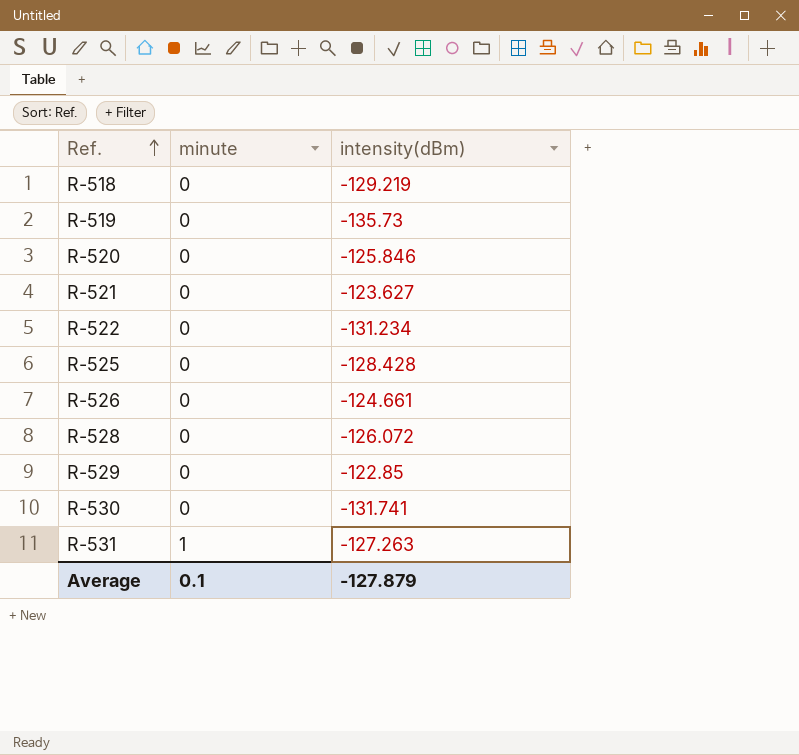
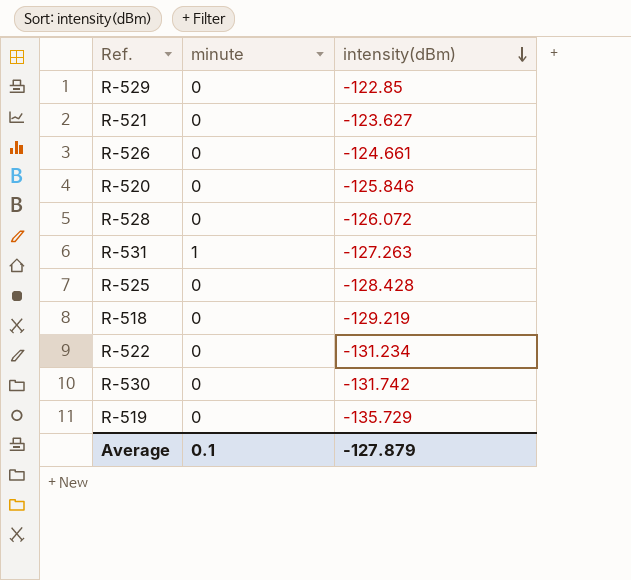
row order: Ref. ascending -> intensity(dBm) descending
R-530 | intensity(dBm): -131.741 -> -131.742
R-519 | intensity(dBm): -135.73 -> -135.729

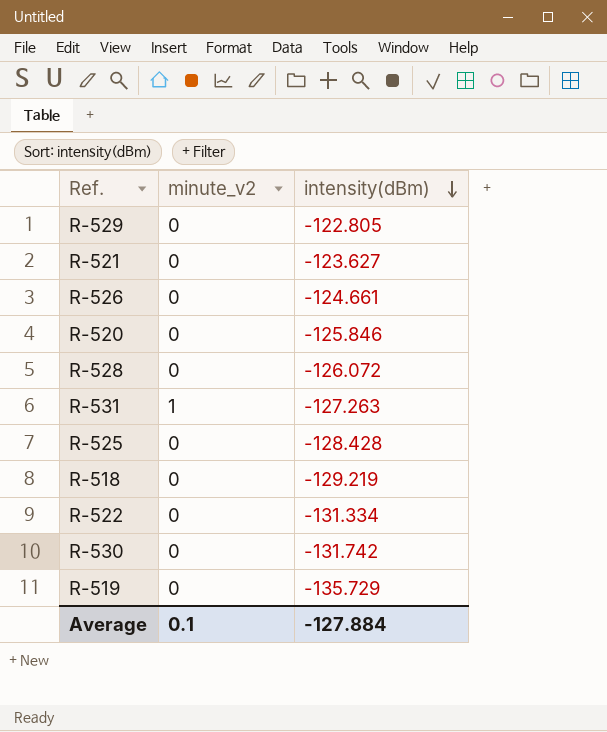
column name: minute -> minute_v2
R-529 | intensity(dBm): -122.85 -> -122.805
R-522 | intensity(dBm): -131.234 -> -131.334
Average | intensity(dBm): -127.879 -> -127.884

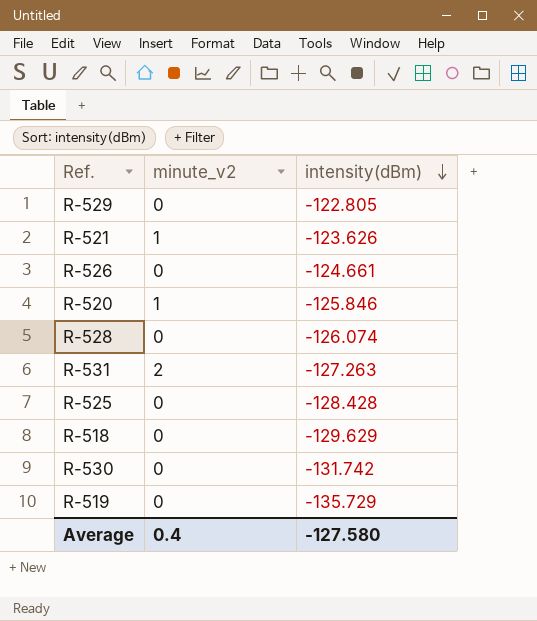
row R-522: 0 | -131.334 -> none
R-521 | minute_v2: 0 -> 1
R-521 | intensity(dBm): -123.627 -> -123.626
R-520 | minute_v2: 0 -> 1
R-528 | intensity(dBm): -126.072 -> -126.074
R-531 | minute_v2: 1 -> 2
R-518 | intensity(dBm): -129.219 -> -129.629
Average | minute_v2: 0.1 -> 0.4
Average | intensity(dBm): -127.884 -> -127.580

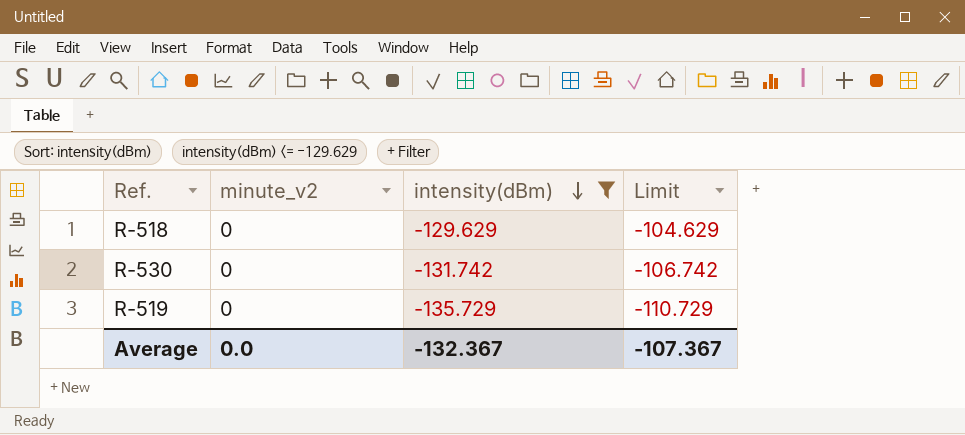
filter: none -> intensity(dBm) <= -129.629
column Limit | formula: none -> [intensity(dBm)] + 25
Average | minute_v2: 0.4 -> 0.0
Average | intensity(dBm): -127.580 -> -132.367

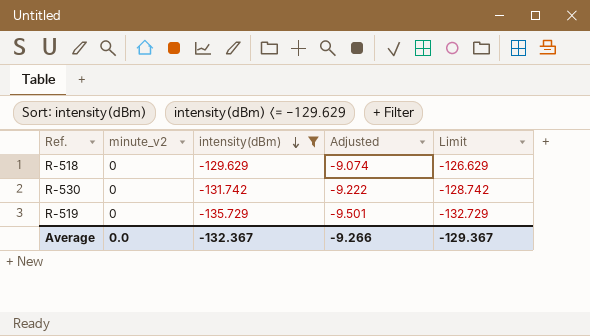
column Adjusted | formula: none -> [intensity(dBm)] * 0.07
column Limit | formula: [intensity(dBm)] + 25 -> [intensity(dBm)] + 3
Average | Limit: -107.367 -> -129.367

